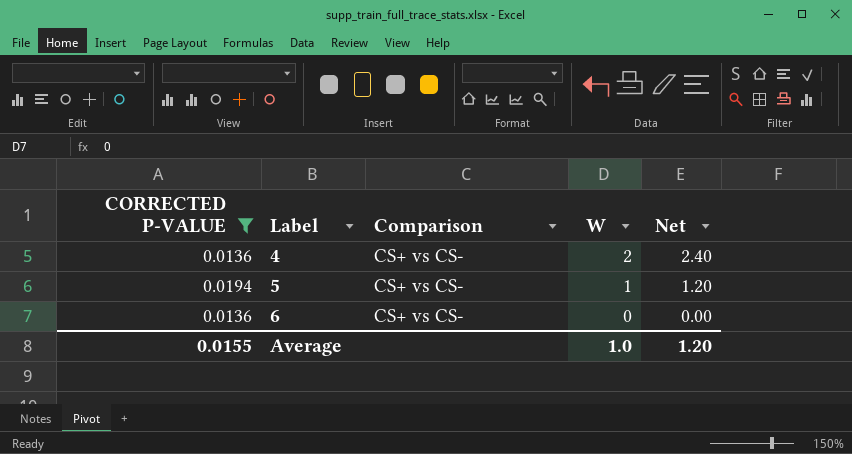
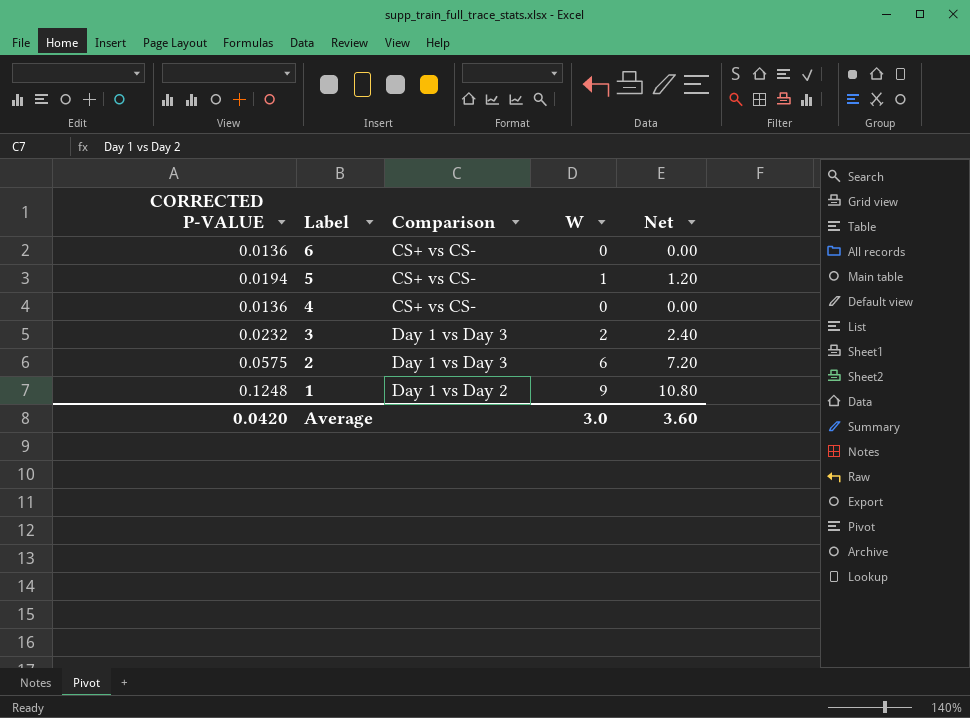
filter: CORRECTED P-VALUE <= 0.0194 -> none
row order: Label ascending -> Label descending
4 | W: 2 -> 0
4 | Net: 2.40 -> 0.00
Average | CORRECTED P-VALUE: 0.0155 -> 0.0420
Average | W: 1.0 -> 3.0
Average | Net: 1.20 -> 3.60

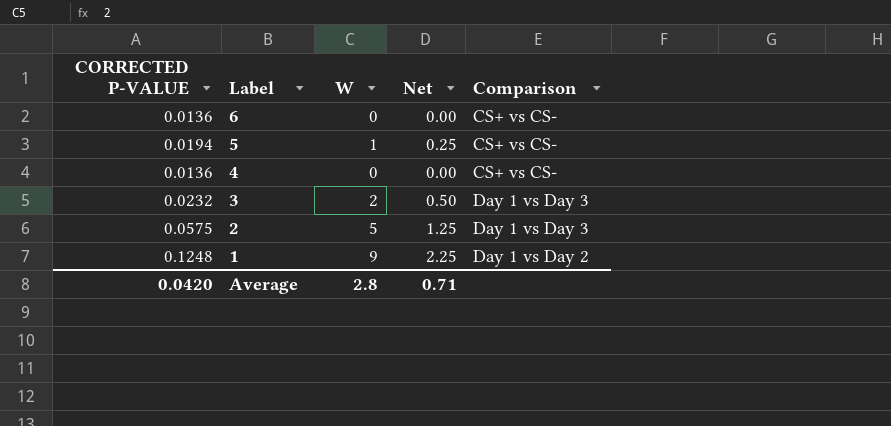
column Net | formula: [W] * 1.2 -> [W] * 0.25
column Comparison | position: 3 -> 5
2 | W: 6 -> 5
Average | W: 3.0 -> 2.8
Average | Net: 3.60 -> 0.71

